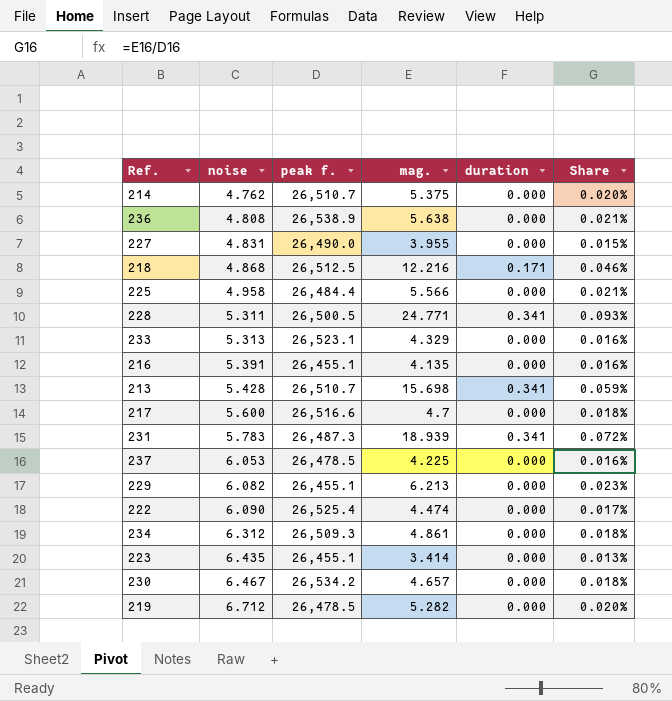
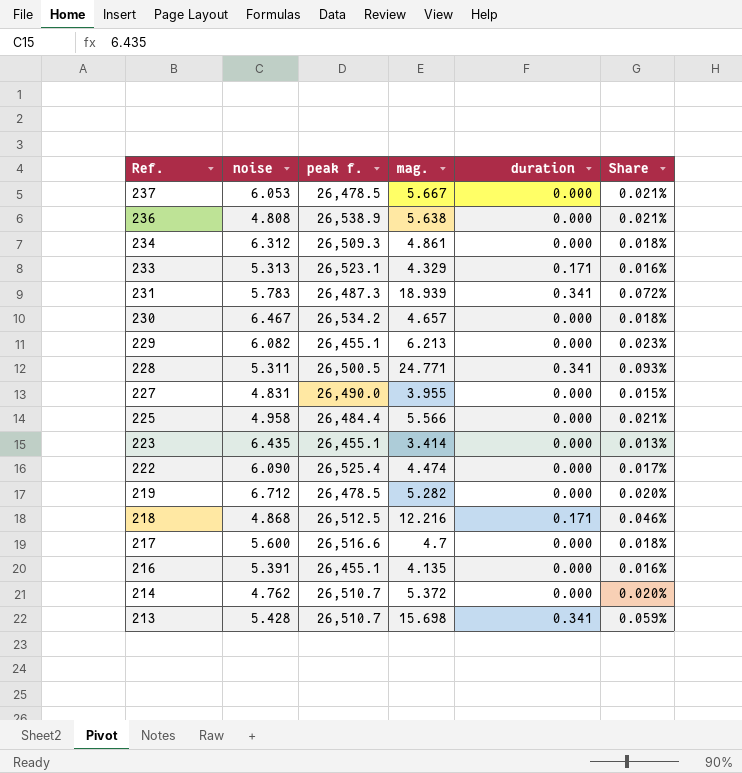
row order: noise ascending -> Ref. descending
237 | mag.: 4.225 -> 5.667
237 | Share: 0.016% -> 0.021%
233 | duration: 0.000 -> 0.171
214 | mag.: 5.375 -> 5.372

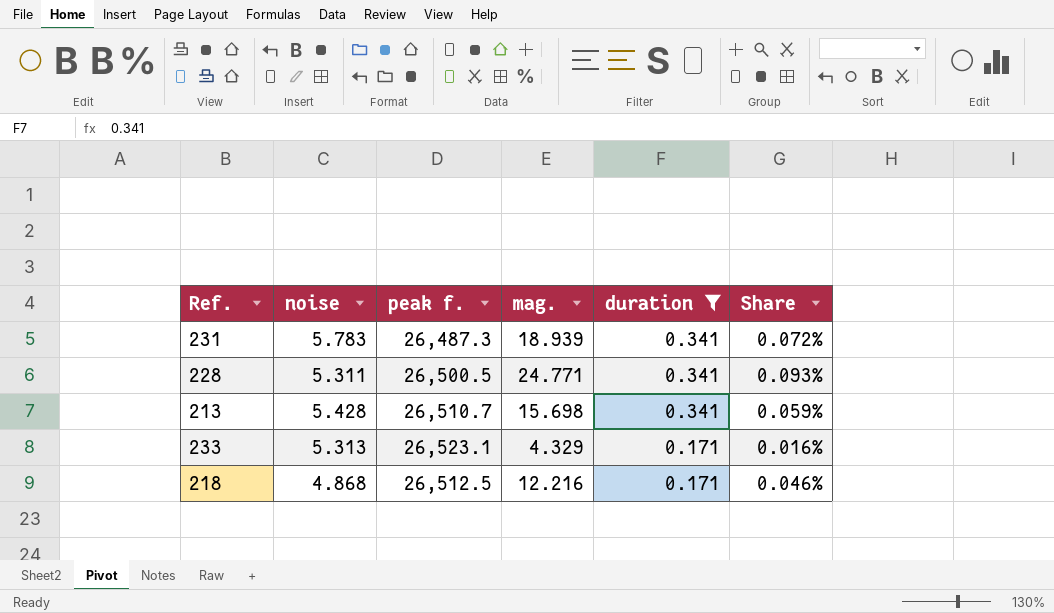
filter: none -> duration != 0.000
row order: Ref. descending -> duration descending

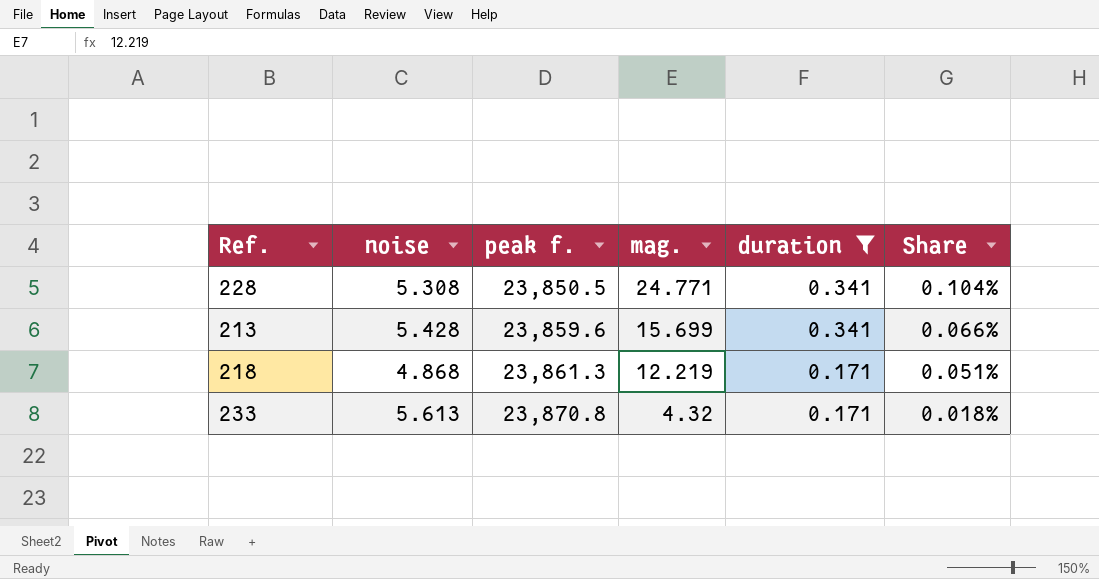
row order: duration descending -> peak f. ascending
row 231: 5.783 | 26,487.3 | 18.939 | 0.341 | 0.072% -> none
228 | noise: 5.311 -> 5.308
228 | peak f.: 26,500.5 -> 23,850.5
228 | Share: 0.093% -> 0.104%
213 | peak f.: 26,510.7 -> 23,859.6
213 | mag.: 15.698 -> 15.699
213 | Share: 0.059% -> 0.066%
218 | peak f.: 26,512.5 -> 23,861.3
218 | mag.: 12.216 -> 12.219
218 | Share: 0.046% -> 0.051%
233 | noise: 5.313 -> 5.613
233 | peak f.: 26,523.1 -> 23,870.8
233 | mag.: 4.329 -> 4.32
233 | Share: 0.016% -> 0.018%

